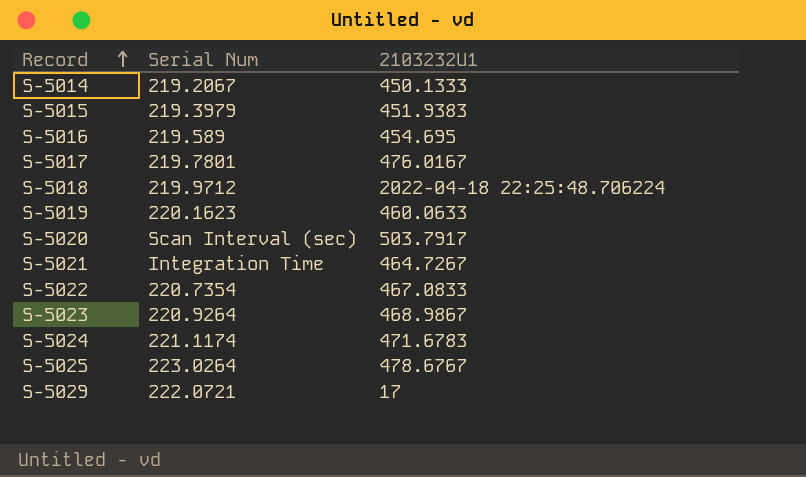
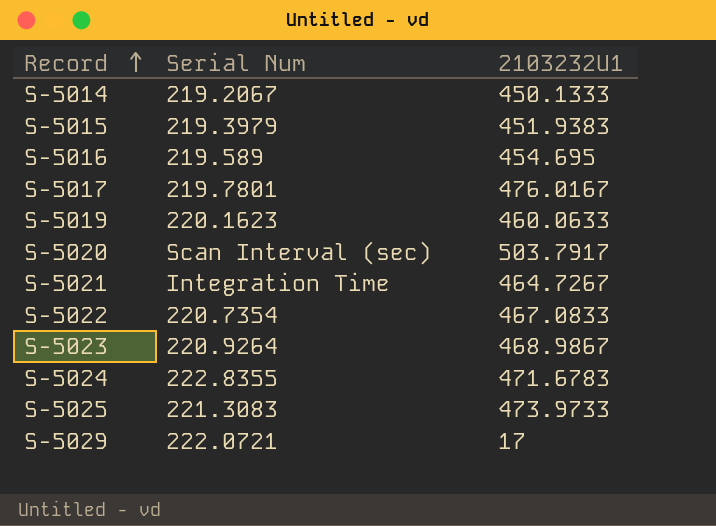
row S-5018: 219.9712 | 2022-04-18 22:25:48.706224 -> none
S-5024 | Serial Num: 221.1174 -> 222.8355
S-5025 | Serial Num: 223.0264 -> 221.3083
S-5025 | 2103232U1: 478.6767 -> 473.9733

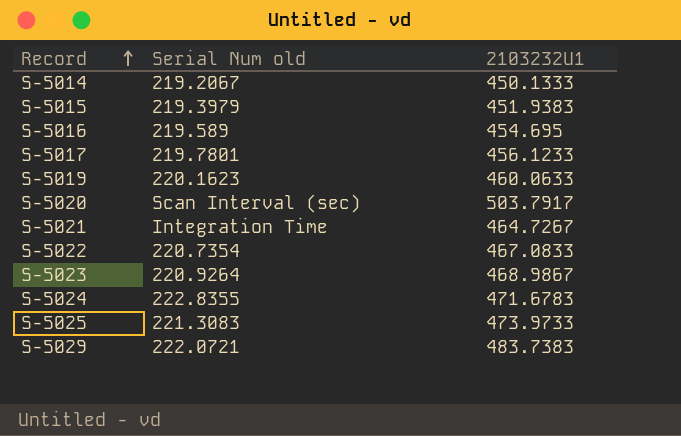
column name: Serial Num -> Serial Num old
S-5017 | 2103232U1: 476.0167 -> 456.1233
S-5029 | 2103232U1: 17 -> 483.7383

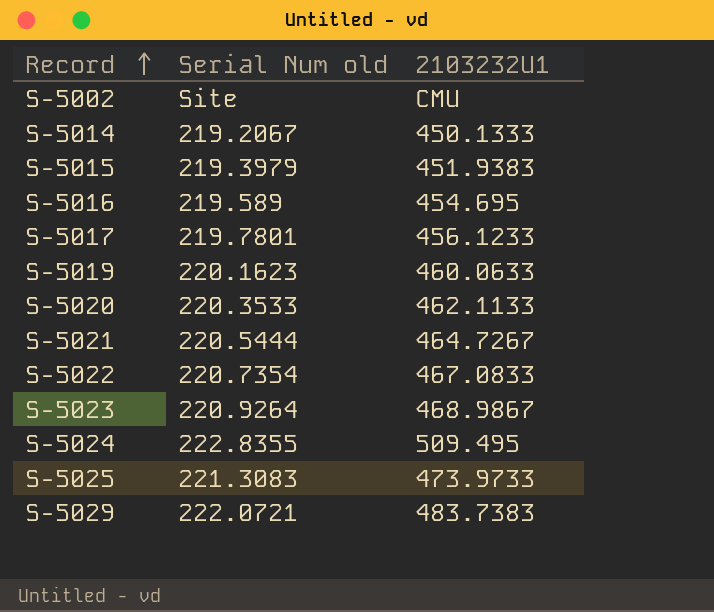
row S-5002: none -> Site | CMU
S-5020 | Serial Num old: Scan Interval (sec) -> 220.3533
S-5020 | 2103232U1: 503.7917 -> 462.1133
S-5021 | Serial Num old: Integration Time -> 220.5444
S-5024 | 2103232U1: 471.6783 -> 509.495

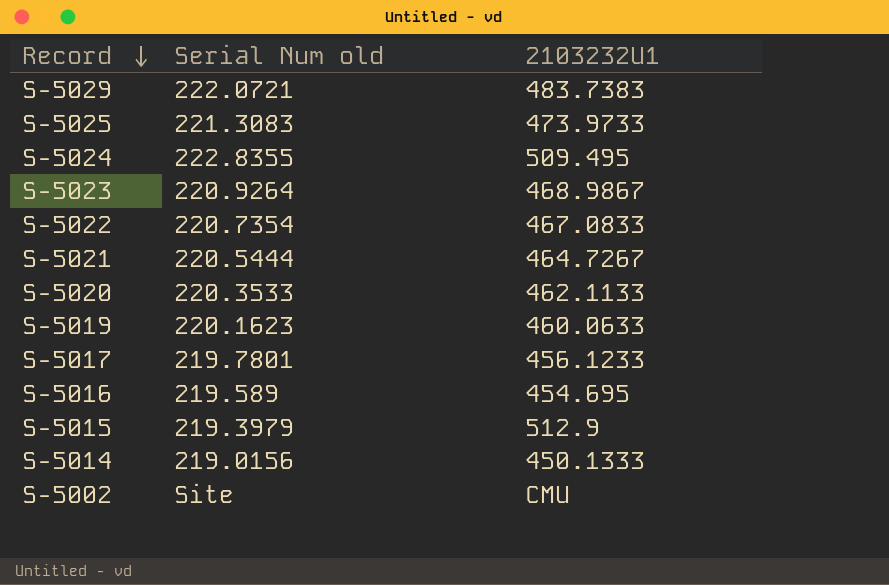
row order: Record ascending -> Record descending
S-5015 | 2103232U1: 451.9383 -> 512.9
S-5014 | Serial Num old: 219.2067 -> 219.0156

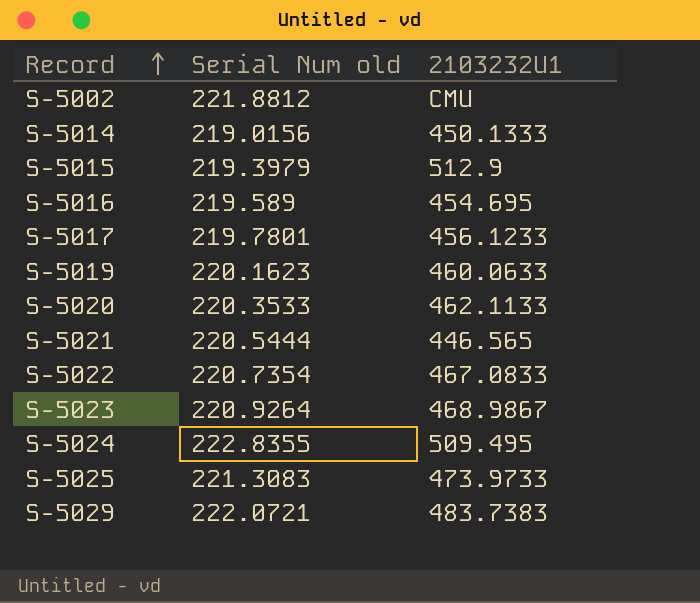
row order: Record descending -> Record ascending
S-5002 | Serial Num old: Site -> 221.8812
S-5021 | 2103232U1: 464.7267 -> 446.565

